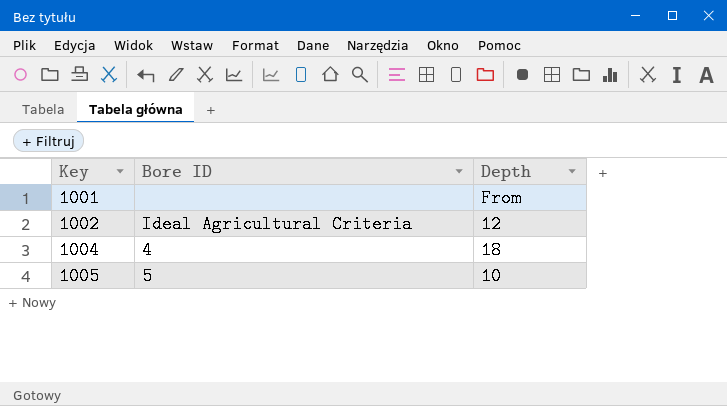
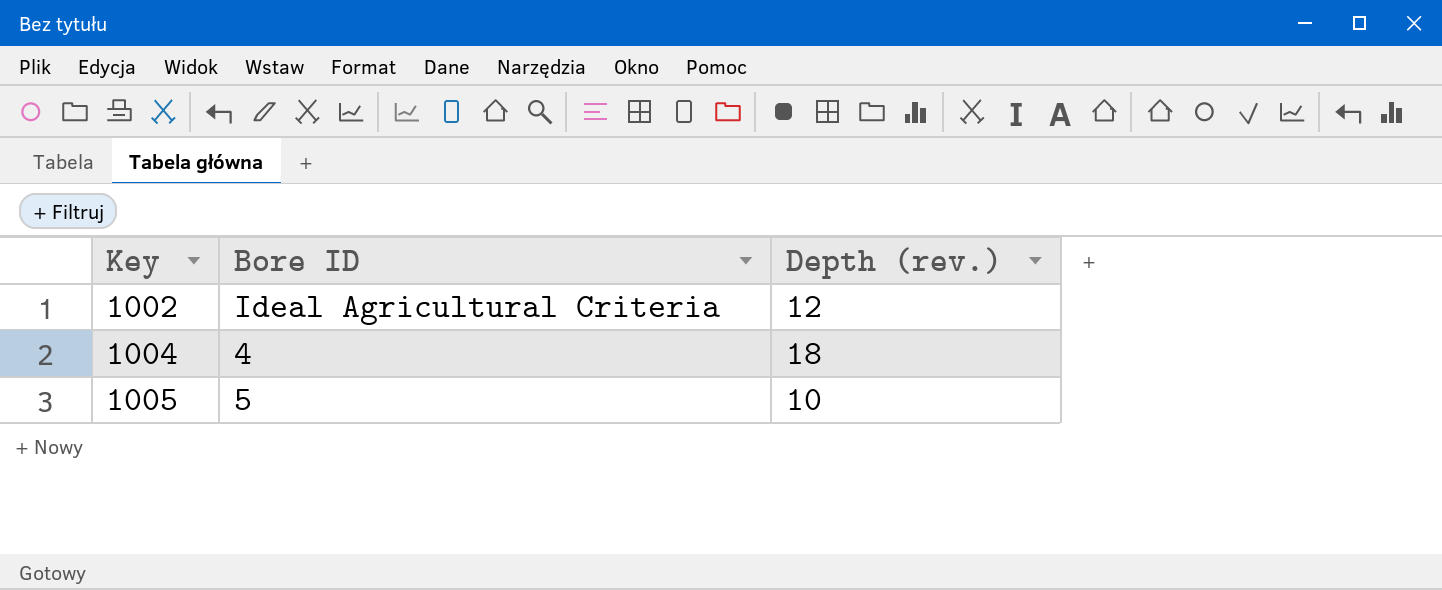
column name: Depth -> Depth (rev.)
row 1001: none | From -> none

